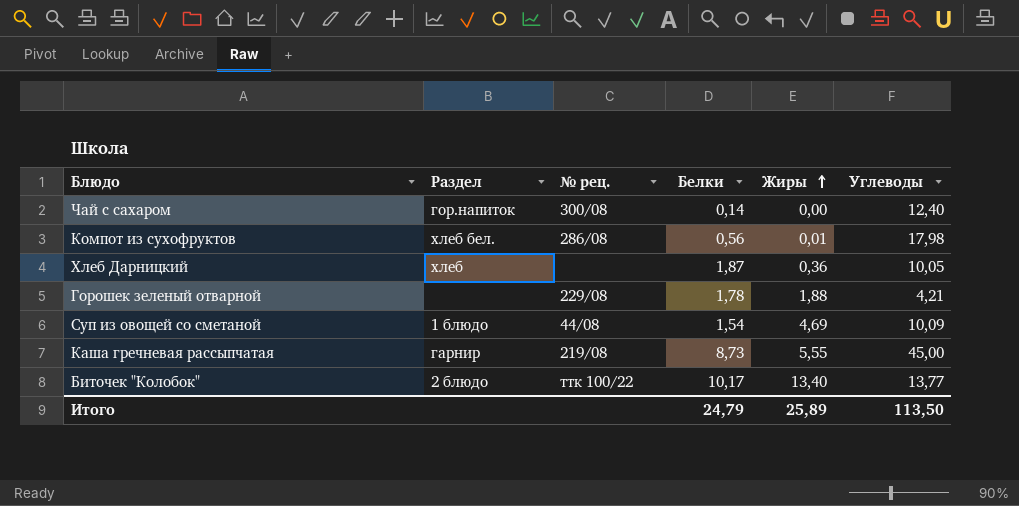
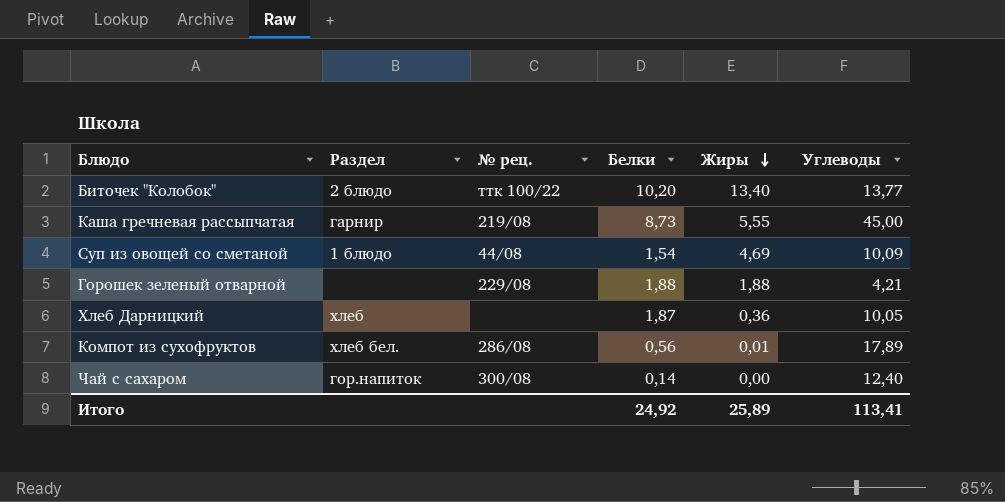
row order: Жиры ascending -> Жиры descending
Биточек "Колобок" | Белки: 10,17 -> 10,20
Горошек зеленый отварной | Белки: 1,78 -> 1,88
Компот из сухофруктов | Углеводы: 17,98 -> 17,89
Итого | Белки: 24,79 -> 24,92
Итого | Углеводы: 113,50 -> 113,41

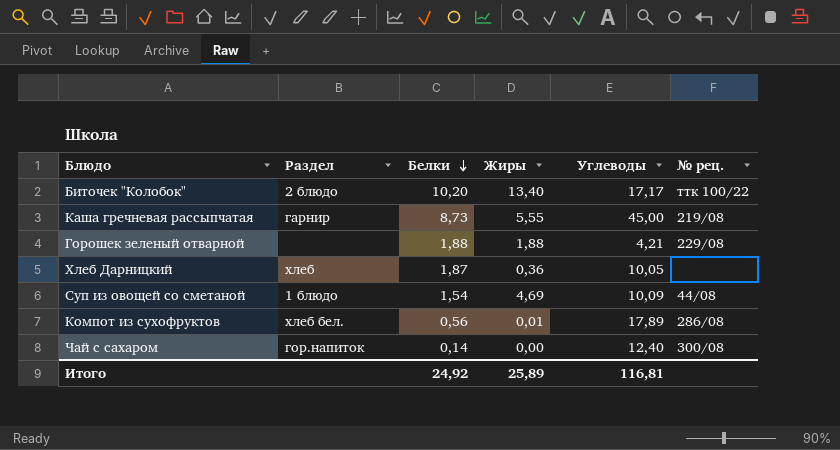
row order: Жиры descending -> Белки descending
column № рец. | position: 3 -> 6
Биточек "Колобок" | Углеводы: 13,77 -> 17,17
Итого | Углеводы: 113,41 -> 116,81

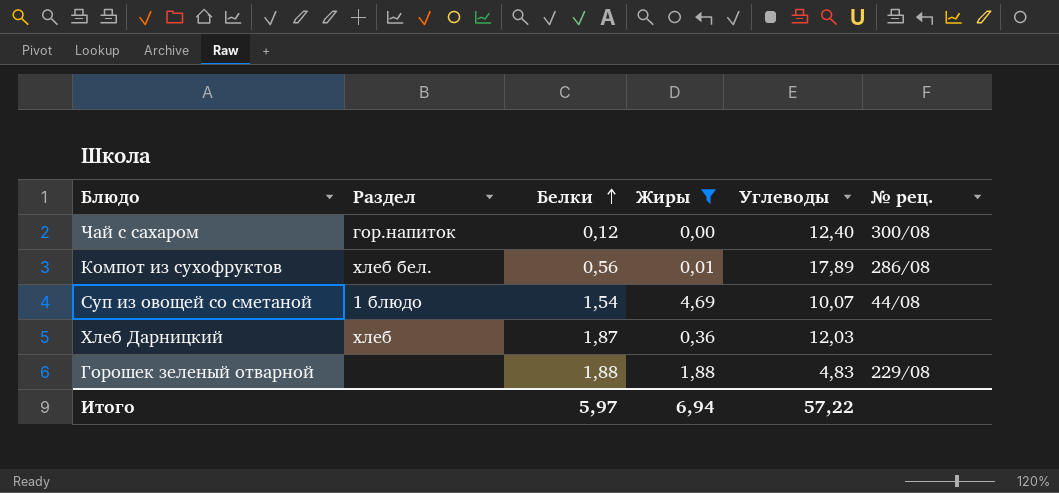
filter: none -> Жиры <= 4,69
row order: Белки descending -> Белки ascending
Чай с сахаром | Белки: 0,14 -> 0,12
Суп из овощей со сметаной | Углеводы: 10,09 -> 10,07
Хлеб Дарницкий | Углеводы: 10,05 -> 12,03
Горошек зеленый отварной | Углеводы: 4,21 -> 4,83
Итого | Белки: 24,92 -> 5,97
Итого | Жиры: 25,89 -> 6,94
Итого | Углеводы: 116,81 -> 57,22

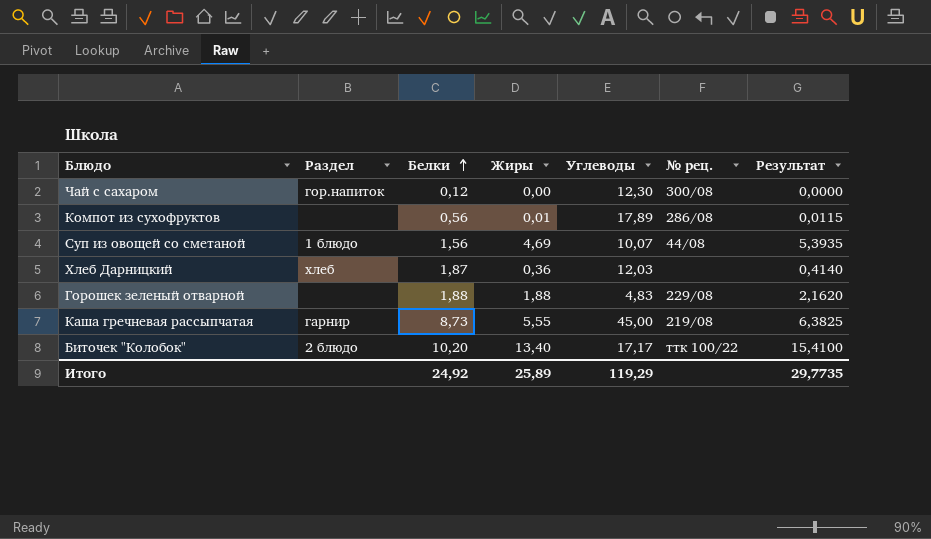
filter: Жиры <= 4,69 -> none
column Результат | formula: none -> [Жиры] * 1,15
Чай с сахаром | Углеводы: 12,40 -> 12,30
Компот из сухофруктов | Раздел: хлеб бел. -> none
Суп из овощей со сметаной | Белки: 1,54 -> 1,56
Итого | Белки: 5,97 -> 24,92
Итого | Жиры: 6,94 -> 25,89
Итого | Углеводы: 57,22 -> 119,29

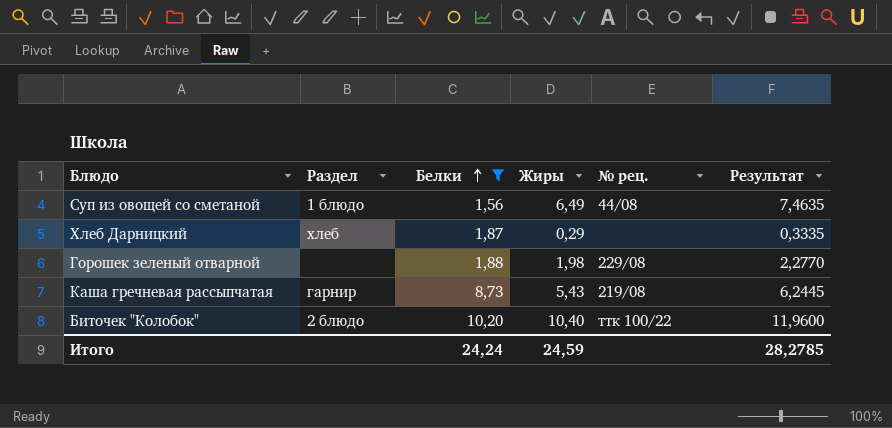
filter: none -> Белки >= 1,56
column Углеводы | position: 5 -> none
Суп из овощей со сметаной | Жиры: 4,69 -> 6,49
Суп из овощей со сметаной | Результат: 5,3935 -> 7,4635
Хлеб Дарницкий | Жиры: 0,36 -> 0,29
Хлеб Дарницкий | Результат: 0,4140 -> 0,3335
Горошек зеленый отварной | Жиры: 1,88 -> 1,98
Горошек зеленый отварной | Результат: 2,1620 -> 2,2770
Каша гречневая рассыпчатая | Жиры: 5,55 -> 5,43
Каша гречневая рассыпчатая | Результат: 6,3825 -> 6,2445
Биточек "Колобок" | Жиры: 13,40 -> 10,40
Биточек "Колобок" | Результат: 15,4100 -> 11,9600
Итого | Белки: 24,92 -> 24,24
Итого | Жиры: 25,89 -> 24,59
Итого | Результат: 29,7735 -> 28,2785

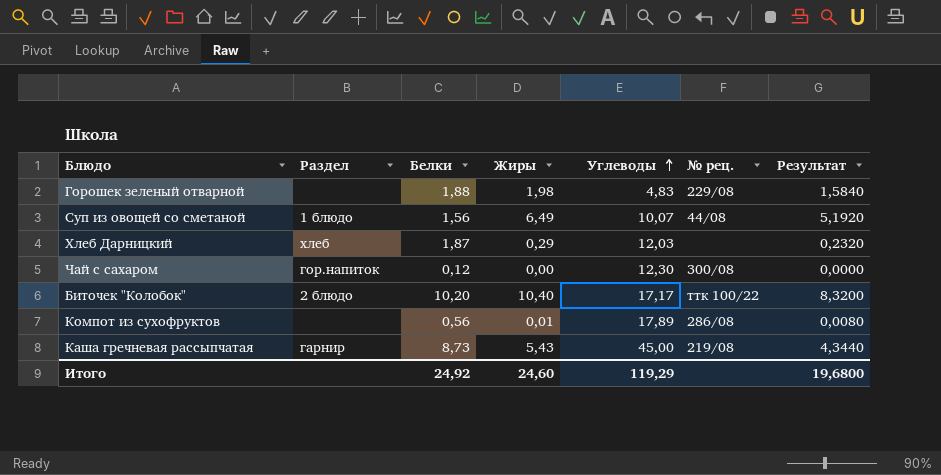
filter: Белки >= 1,56 -> none
row order: Белки ascending -> Углеводы ascending
column Углеводы | position: none -> 5
column Результат | formula: [Жиры] * 1,15 -> [Жиры] * 0,8
Итого | Белки: 24,24 -> 24,92
Итого | Жиры: 24,59 -> 24,60
Итого | Результат: 28,2785 -> 19,6800

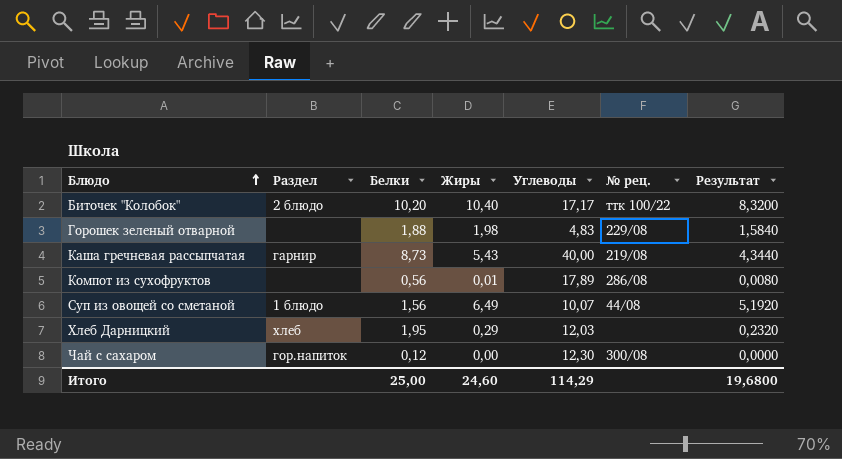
row order: Углеводы ascending -> Блюдо ascending
Каша гречневая рассыпчатая | Углеводы: 45,00 -> 40,00
Хлеб Дарницкий | Белки: 1,87 -> 1,95
Итого | Белки: 24,92 -> 25,00
Итого | Углеводы: 119,29 -> 114,29

